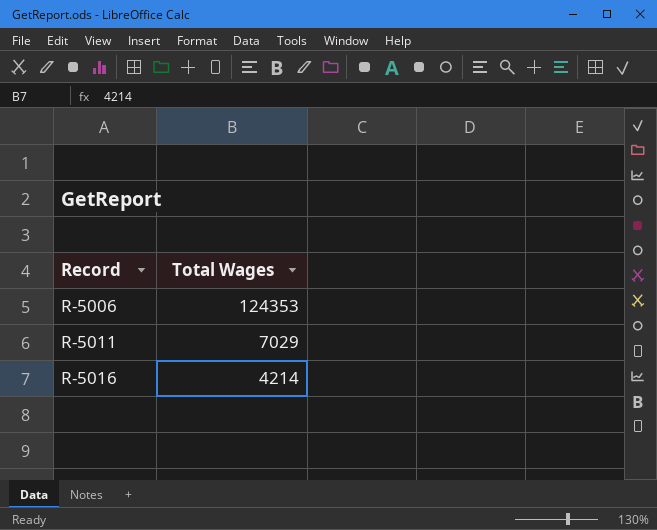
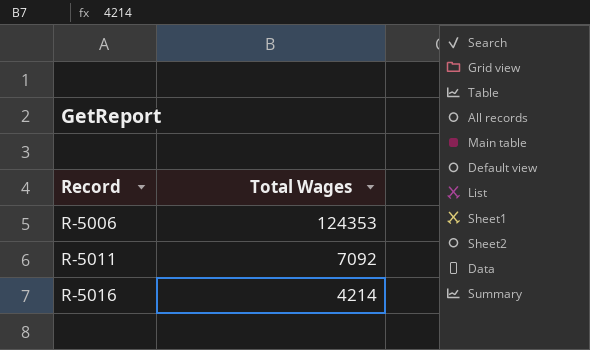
R-5011 | Total Wages: 7029 -> 7092

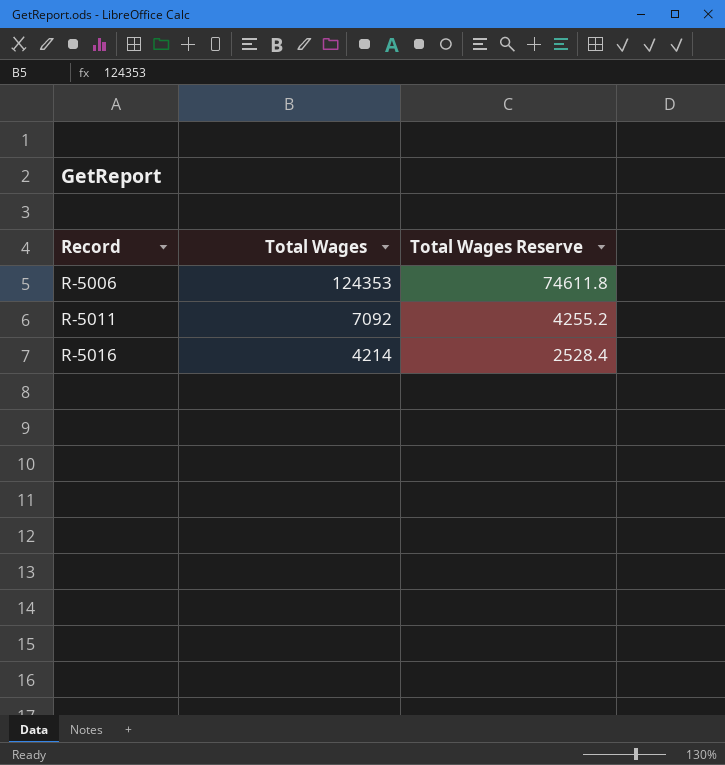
column Total Wages Reserve | formula: none -> [Total Wages] * 0.6

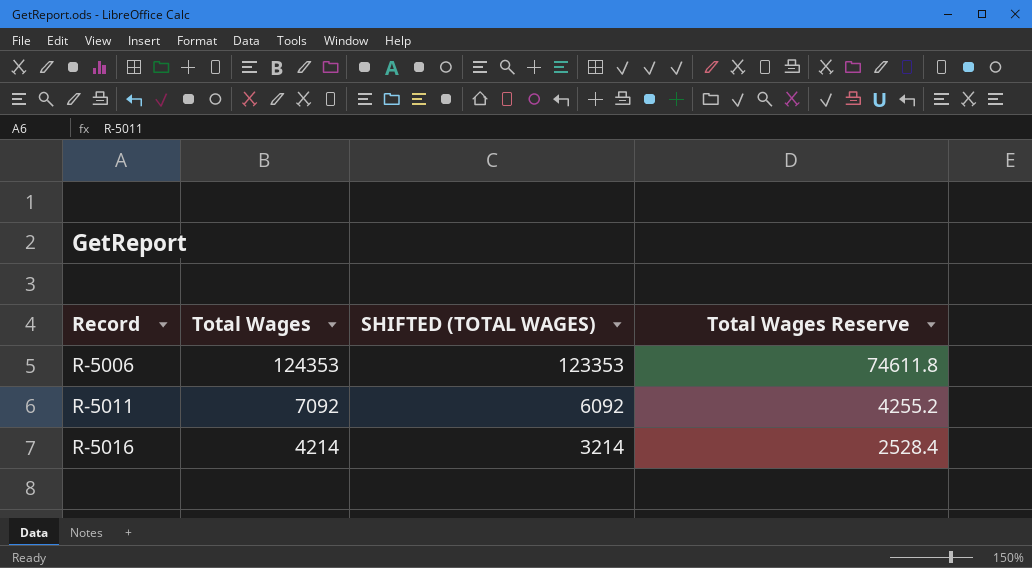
column SHIFTED (TOTAL WAGES) | formula: none -> [Total Wages] - 1000

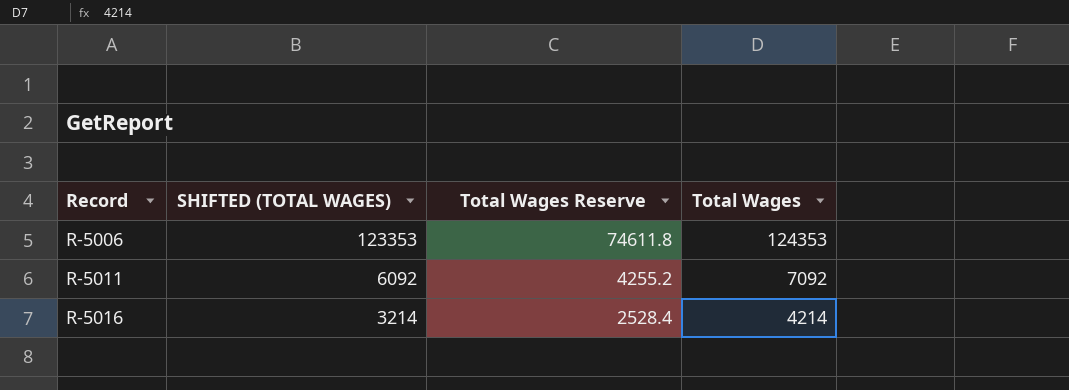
column Total Wages | position: 2 -> 4

